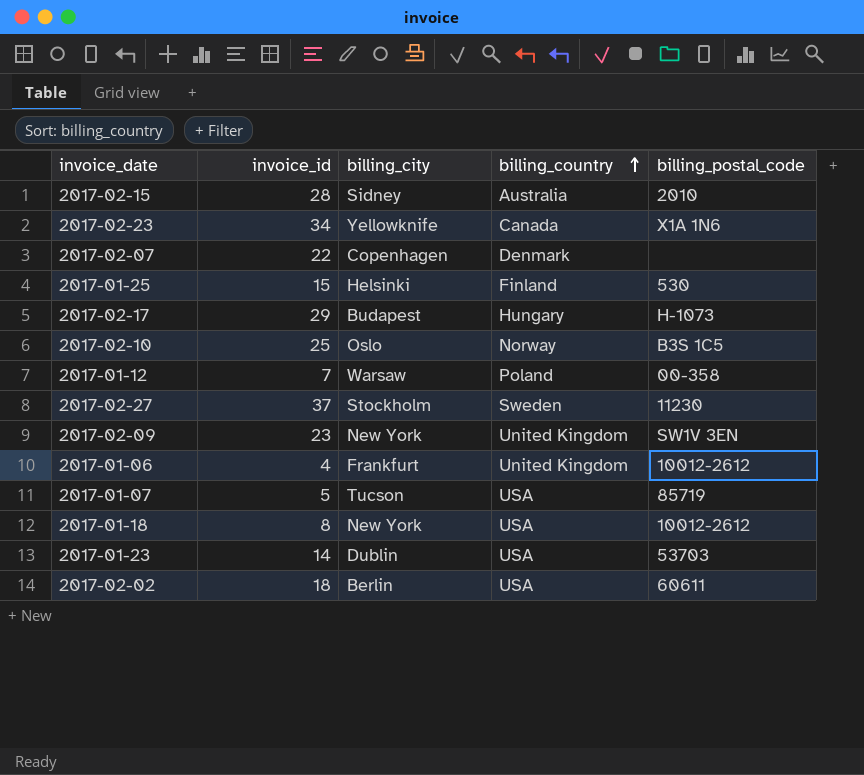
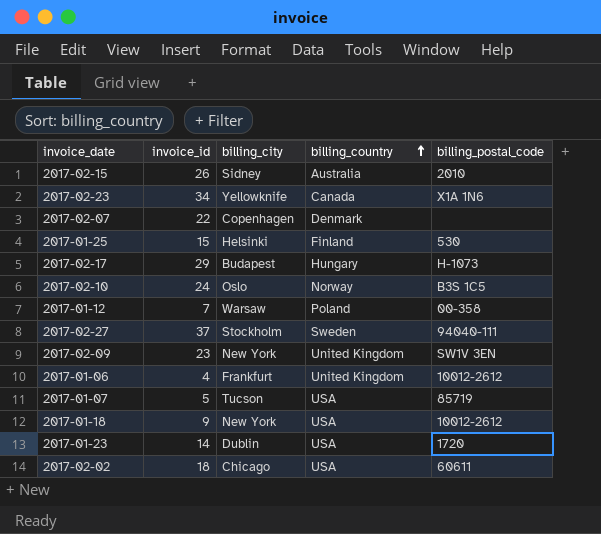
2017-02-15 | invoice_id: 28 -> 26
2017-02-10 | invoice_id: 25 -> 24
2017-02-27 | billing_postal_code: 11230 -> 94040-111
2017-01-18 | invoice_id: 8 -> 9
2017-01-23 | billing_postal_code: 53703 -> 1720
2017-02-02 | billing_city: Berlin -> Chicago

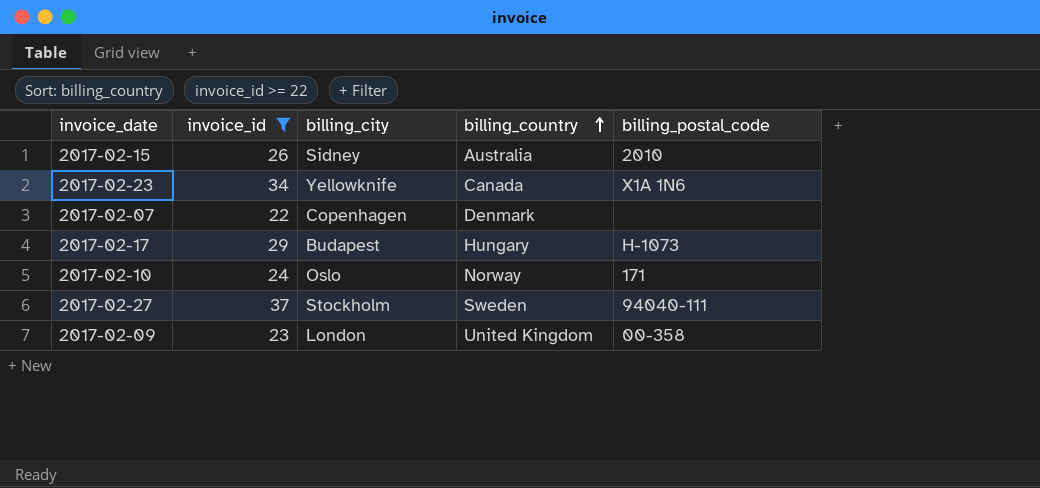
filter: none -> invoice_id >= 22
2017-02-10 | billing_postal_code: B3S 1C5 -> 171
2017-02-09 | billing_city: New York -> London
2017-02-09 | billing_postal_code: SW1V 3EN -> 00-358

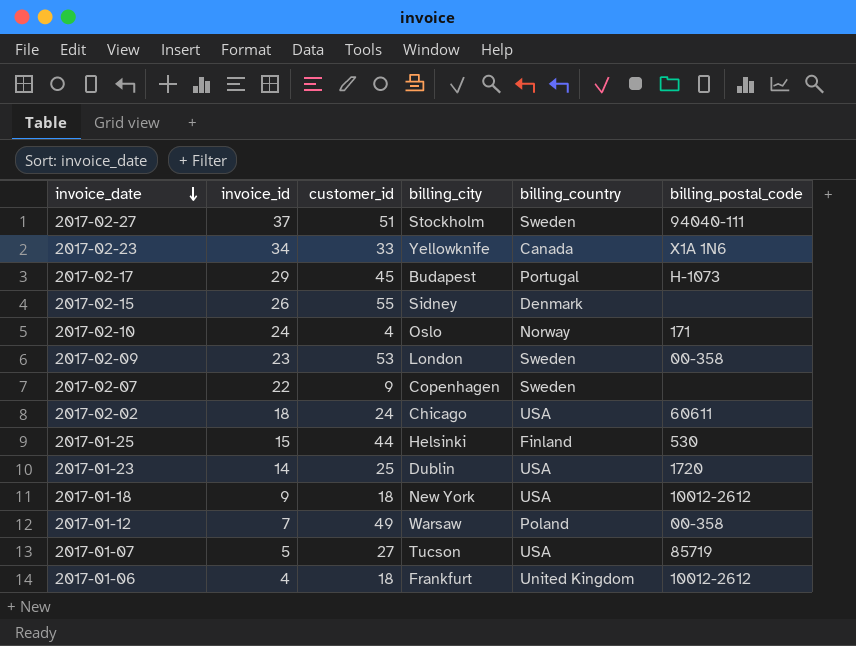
filter: invoice_id >= 22 -> none
row order: billing_country ascending -> invoice_date descending
column customer_id | position: none -> 3
2017-02-17 | billing_country: Hungary -> Portugal
2017-02-15 | billing_country: Australia -> Denmark
2017-02-15 | billing_postal_code: 2010 -> none
2017-02-09 | billing_country: United Kingdom -> Sweden
2017-02-07 | billing_country: Denmark -> Sweden

